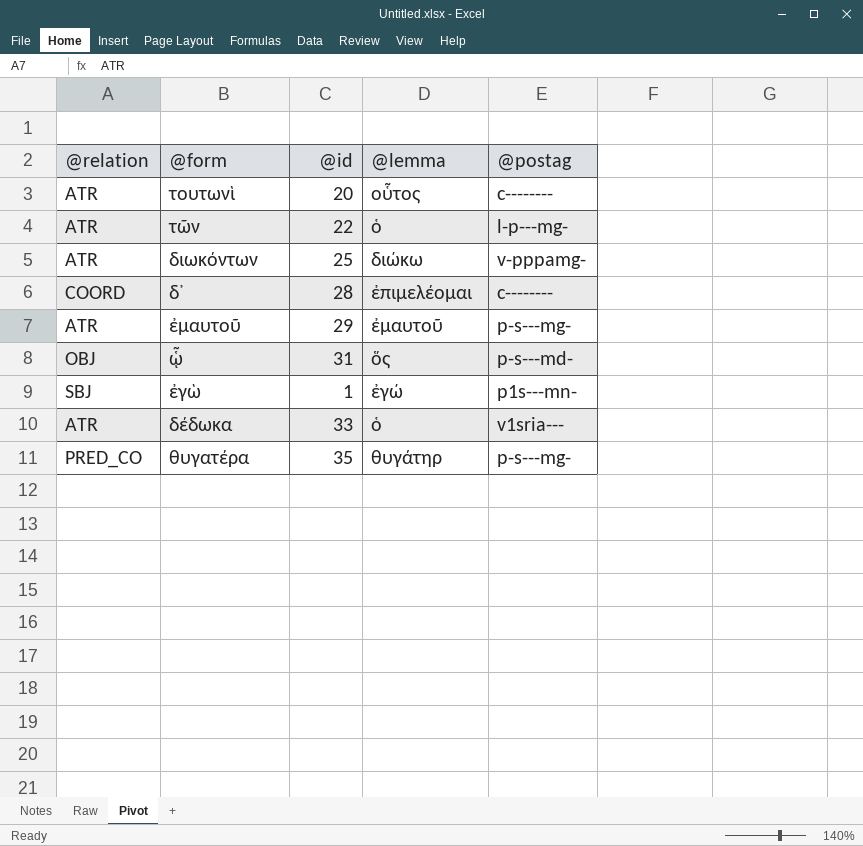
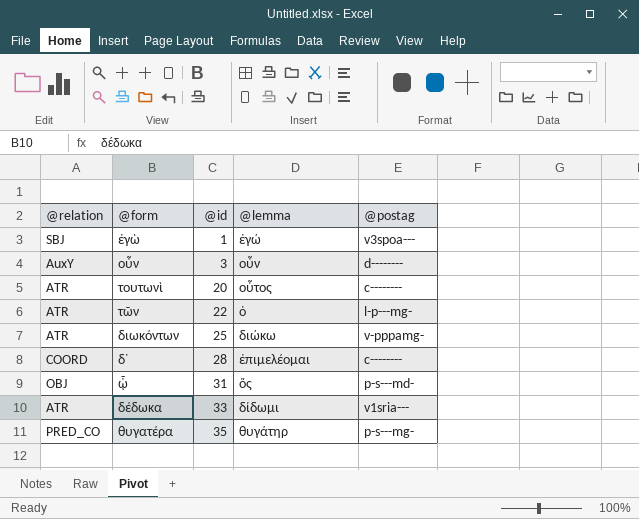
row order: none -> @id ascending
row ἐμαυτοῦ: ATR | 29 | ἐμαυτοῦ | p-s---mg- -> none
ἐγὼ | @postag: p1s---mn- -> v3spoa---
row οὖν: none -> AuxY | 3 | οὖν | d--------
δέδωκα | @lemma: ὁ -> δίδωμι

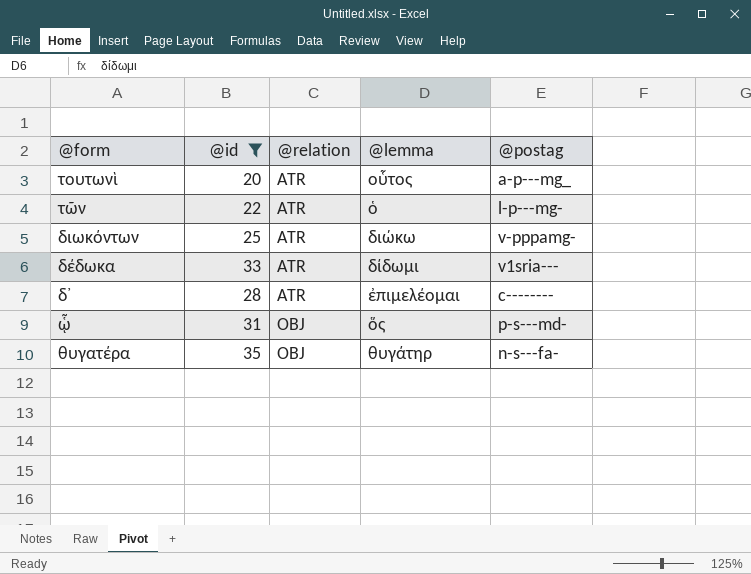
filter: none -> @id >= 20
row order: @id ascending -> @relation ascending
column @relation | position: 1 -> 3
τουτωνὶ | @postag: c-------- -> a-p---mg_
δ᾽ | @relation: COORD -> ATR
θυγατέρα | @relation: PRED_CO -> OBJ
θυγατέρα | @postag: p-s---mg- -> n-s---fa-

